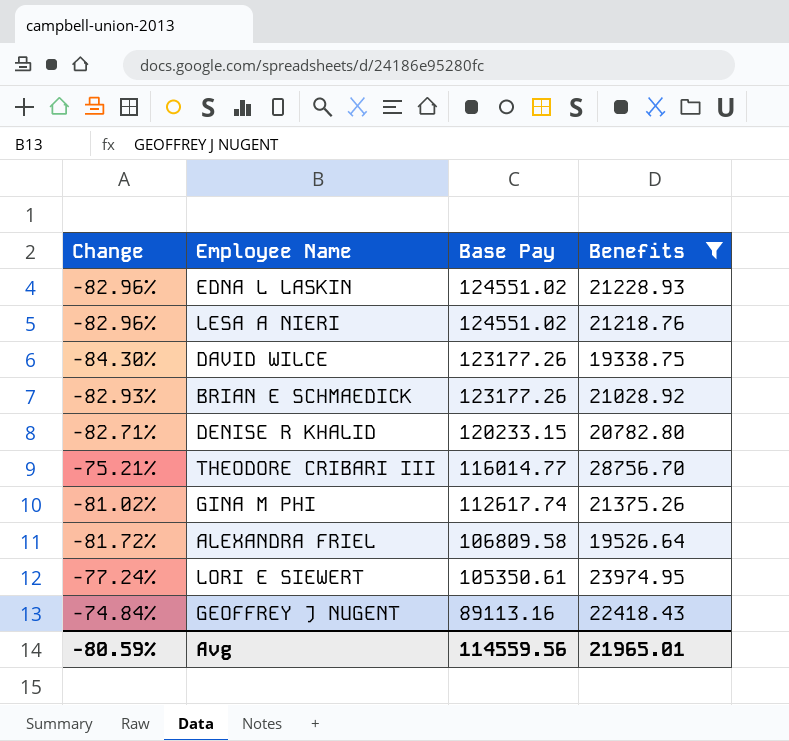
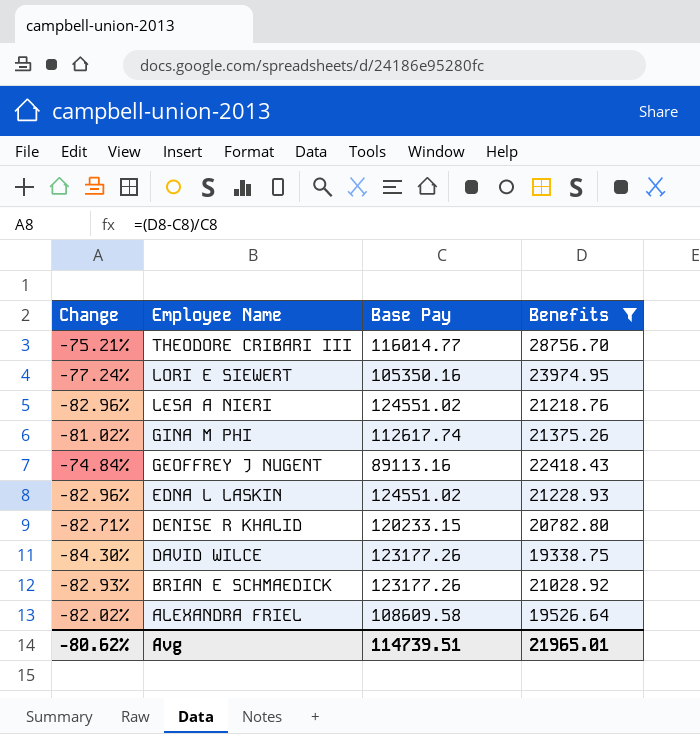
row order: Base Pay descending -> Employee Name descending
LORI E SIEWERT | Base Pay: 105350.61 -> 105350.16
ALEXANDRA FRIEL | Change: -81.72% -> -82.02%
ALEXANDRA FRIEL | Base Pay: 106809.58 -> 108609.58
Avg | Change: -80.59% -> -80.62%
Avg | Base Pay: 114559.56 -> 114739.51

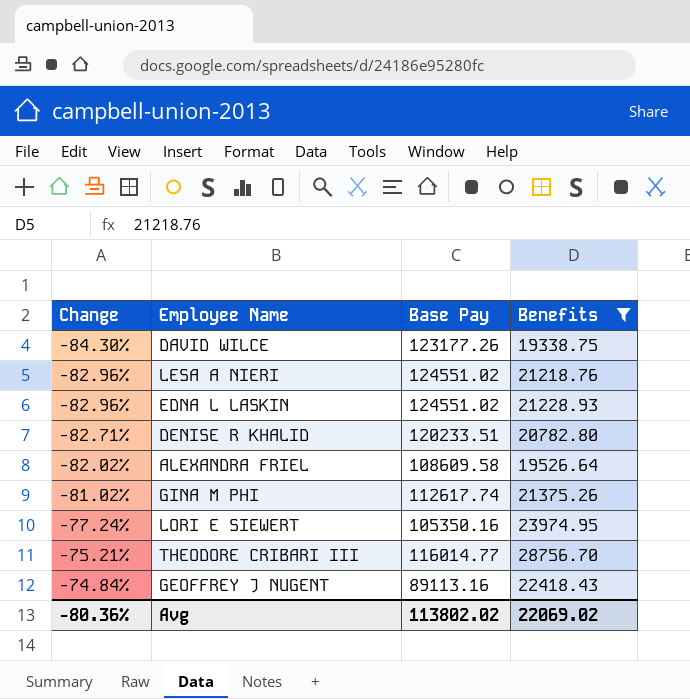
row order: Employee Name descending -> Change ascending
row BRIAN E SCHMAEDICK: -82.93% | 123177.26 | 21028.92 -> none
DENISE R KHALID | Base Pay: 120233.15 -> 120233.51
Avg | Change: -80.62% -> -80.36%
Avg | Base Pay: 114739.51 -> 113802.02
Avg | Benefits: 21965.01 -> 22069.02

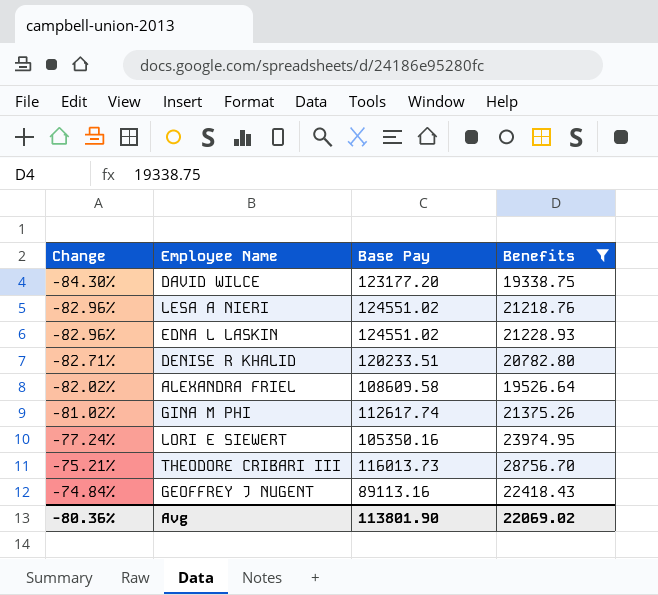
DAVID WILCE | Base Pay: 123177.26 -> 123177.20
THEODORE CRIBARI III | Base Pay: 116014.77 -> 116013.73
Avg | Base Pay: 113802.02 -> 113801.90

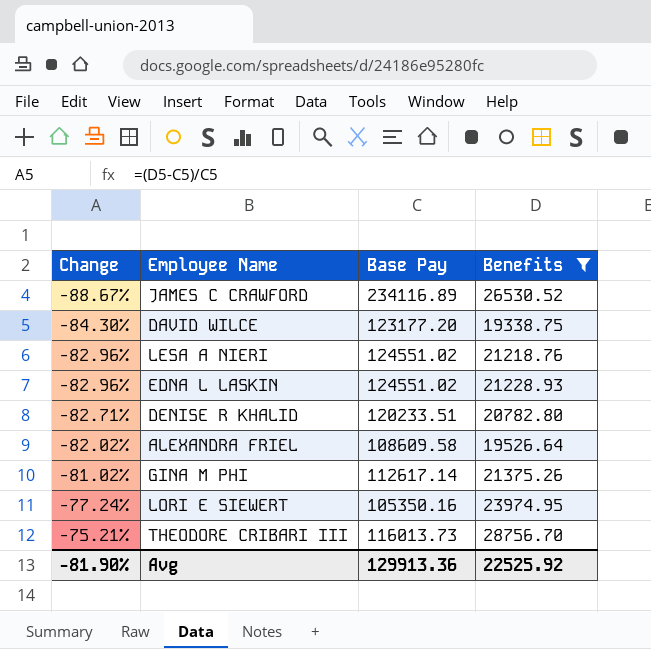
row GEOFFREY J NUGENT: -74.84% | 89113.16 | 22418.43 -> none
row JAMES C CRAWFORD: none -> -88.67% | 234116.89 | 26530.52
GINA M PHI | Base Pay: 112617.74 -> 112617.14
Avg | Change: -80.36% -> -81.90%
Avg | Base Pay: 113801.90 -> 129913.36
Avg | Benefits: 22069.02 -> 22525.92

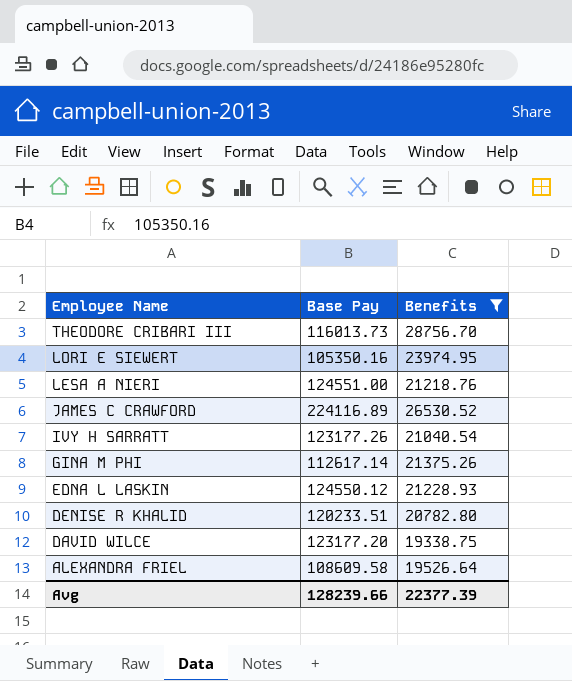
row order: Change ascending -> Employee Name descending
column Change | formula: ([Benefits] - [Base Pay]) / [Base Pay] -> none
LESA A NIERI | Base Pay: 124551.02 -> 124551.00
JAMES C CRAWFORD | Base Pay: 234116.89 -> 224116.89
row IVY H SARRATT: none -> 123177.26 | 21040.54
EDNA L LASKIN | Base Pay: 124551.02 -> 124550.12
Avg | Base Pay: 129913.36 -> 128239.66
Avg | Benefits: 22525.92 -> 22377.39

